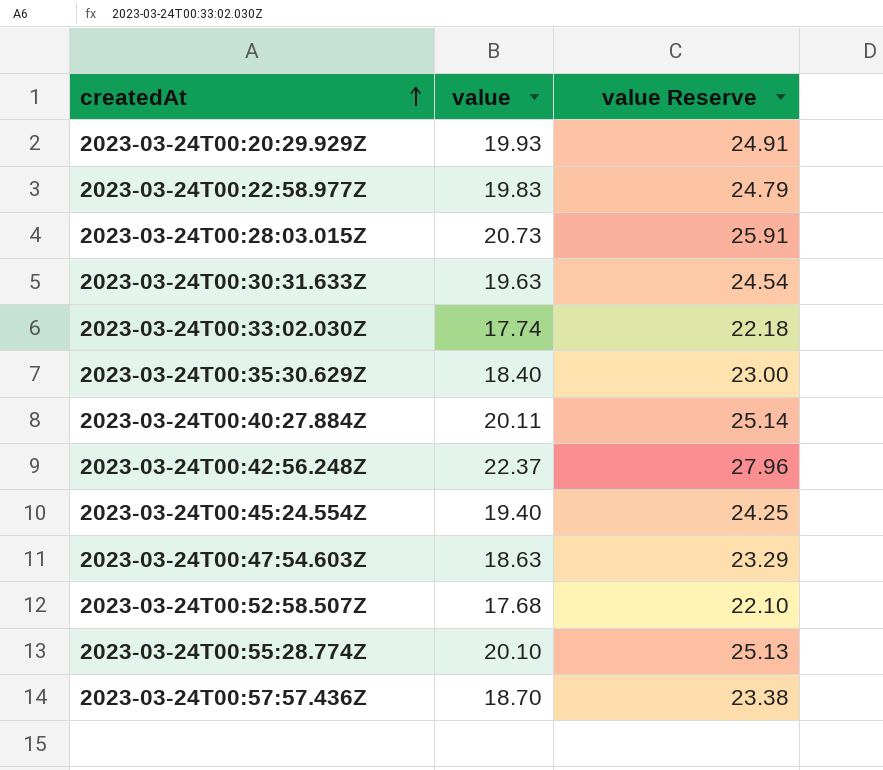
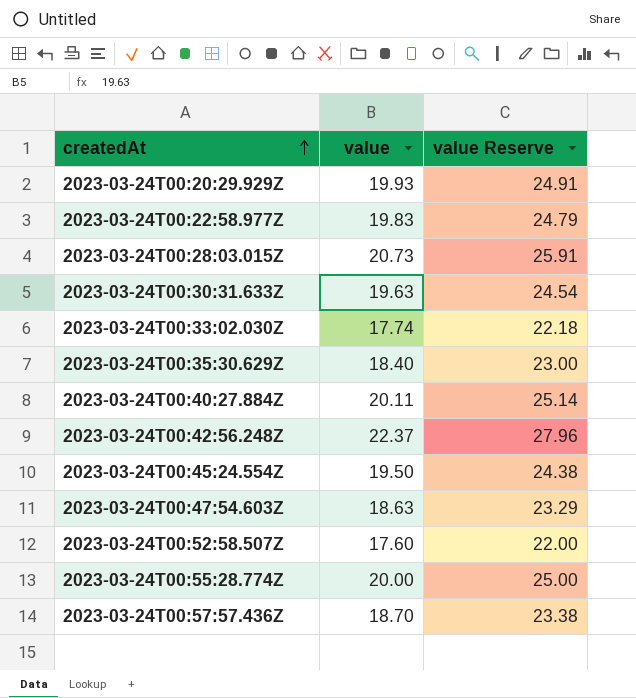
2023-03-24T00:45:24.554Z | value: 19.40 -> 19.50
2023-03-24T00:45:24.554Z | value Reserve: 24.25 -> 24.38
2023-03-24T00:52:58.507Z | value: 17.68 -> 17.60
2023-03-24T00:52:58.507Z | value Reserve: 22.10 -> 22.00
2023-03-24T00:55:28.774Z | value: 20.10 -> 20.00
2023-03-24T00:55:28.774Z | value Reserve: 25.13 -> 25.00

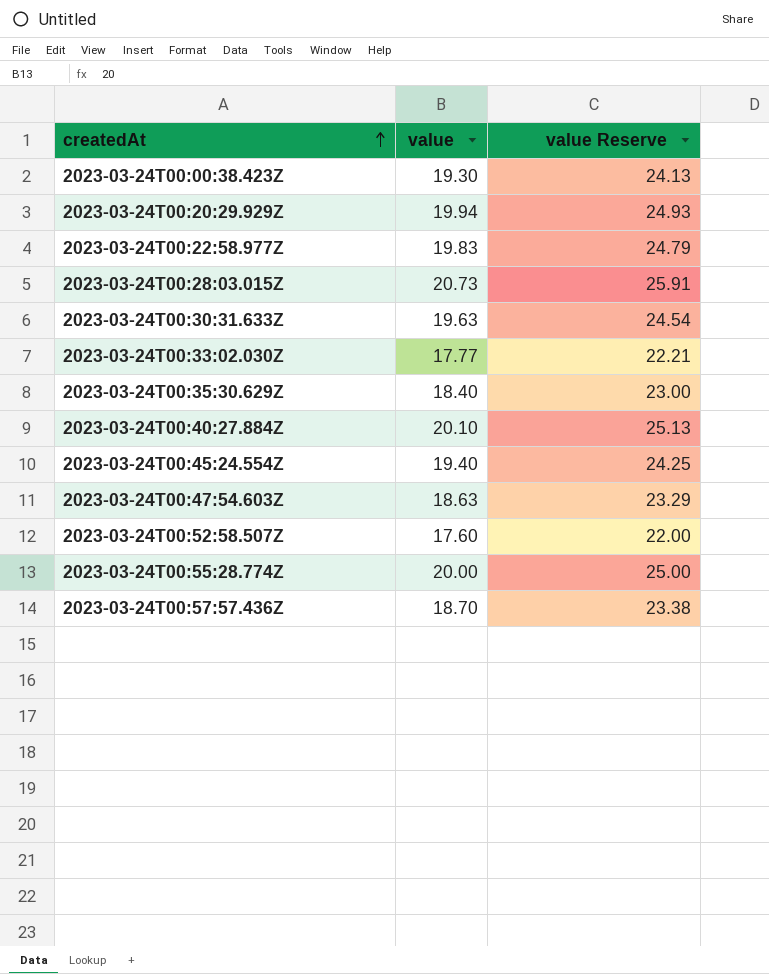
row 2023-03-24T00:42:56.248Z: 22.37 | 27.96 -> none
row 2023-03-24T00:00:38.423Z: none -> 19.30 | 24.13
2023-03-24T00:20:29.929Z | value: 19.93 -> 19.94
2023-03-24T00:20:29.929Z | value Reserve: 24.91 -> 24.93
2023-03-24T00:33:02.030Z | value: 17.74 -> 17.77
2023-03-24T00:33:02.030Z | value Reserve: 22.18 -> 22.21
2023-03-24T00:40:27.884Z | value: 20.11 -> 20.10
2023-03-24T00:40:27.884Z | value Reserve: 25.14 -> 25.13
2023-03-24T00:45:24.554Z | value: 19.50 -> 19.40
2023-03-24T00:45:24.554Z | value Reserve: 24.38 -> 24.25

